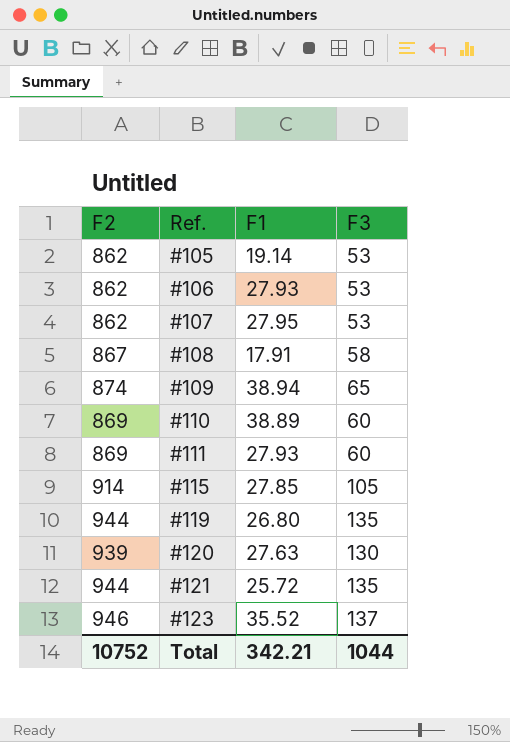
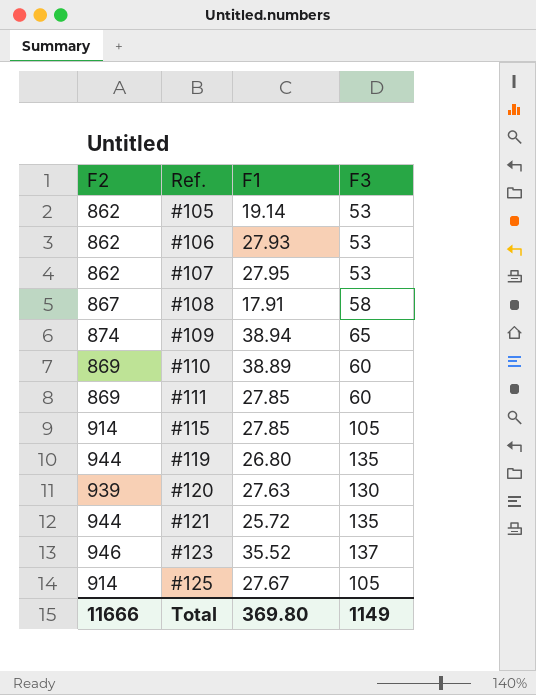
#111 | F1: 27.93 -> 27.85
row #125: none -> 914 | 27.67 | 105
Total | F2: 10752 -> 11666
Total | F1: 342.21 -> 369.80
Total | F3: 1044 -> 1149

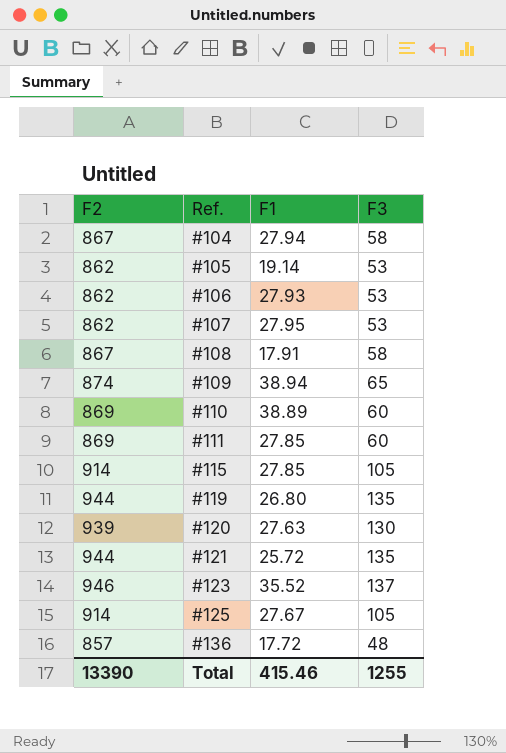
row #104: none -> 867 | 27.94 | 58
row #136: none -> 857 | 17.72 | 48
Total | F2: 11666 -> 13390
Total | F1: 369.80 -> 415.46
Total | F3: 1149 -> 1255

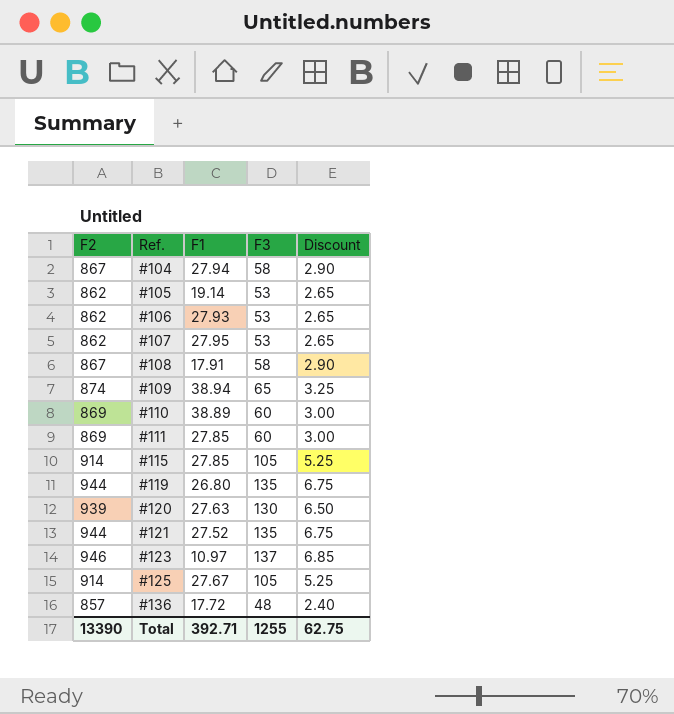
column Discount | formula: none -> [F3] * 0.05
#121 | F1: 25.72 -> 27.52
#123 | F1: 35.52 -> 10.97
Total | F1: 415.46 -> 392.71

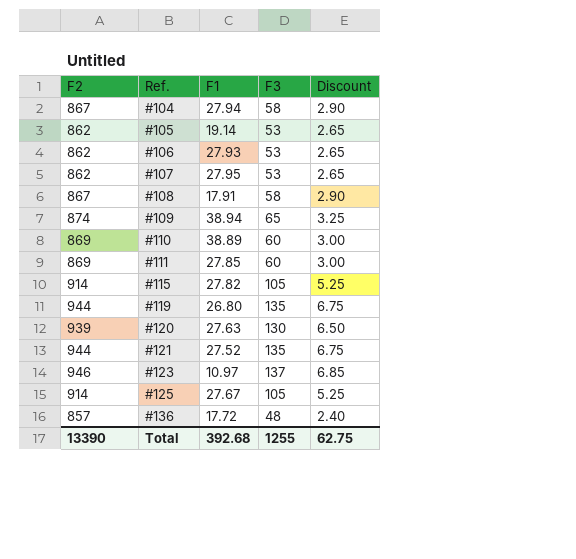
#115 | F1: 27.85 -> 27.82
Total | F1: 392.71 -> 392.68

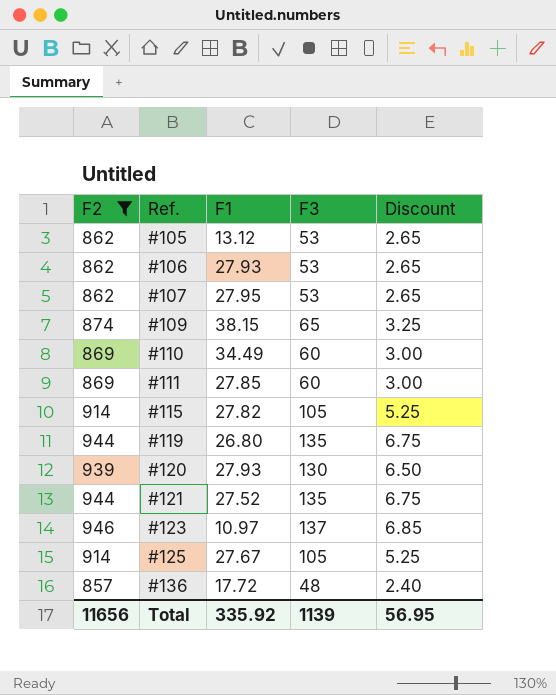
filter: none -> F2 != 867
#105 | F1: 19.14 -> 13.12
#109 | F1: 38.94 -> 38.15
#110 | F1: 38.89 -> 34.49
#120 | F1: 27.63 -> 27.93
Total | F2: 13390 -> 11656
Total | F1: 392.68 -> 335.92
Total | F3: 1255 -> 1139
Total | Discount: 62.75 -> 56.95

